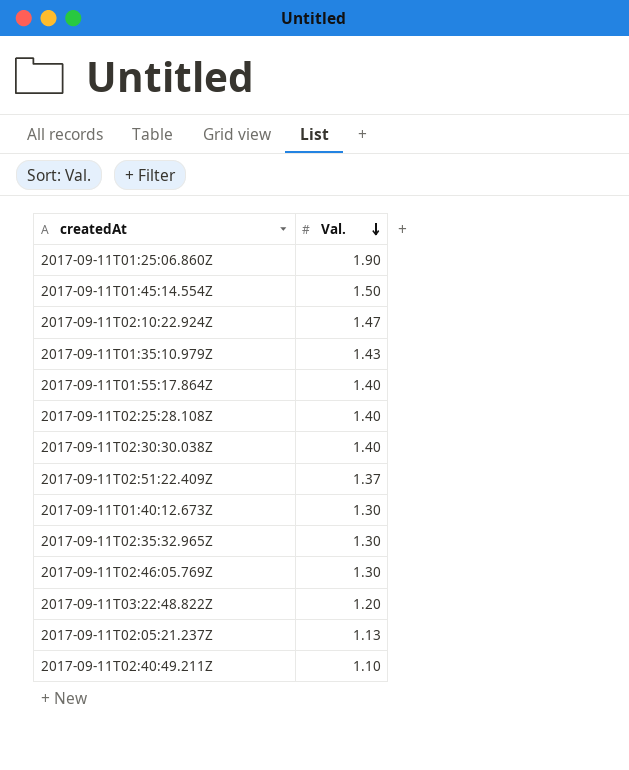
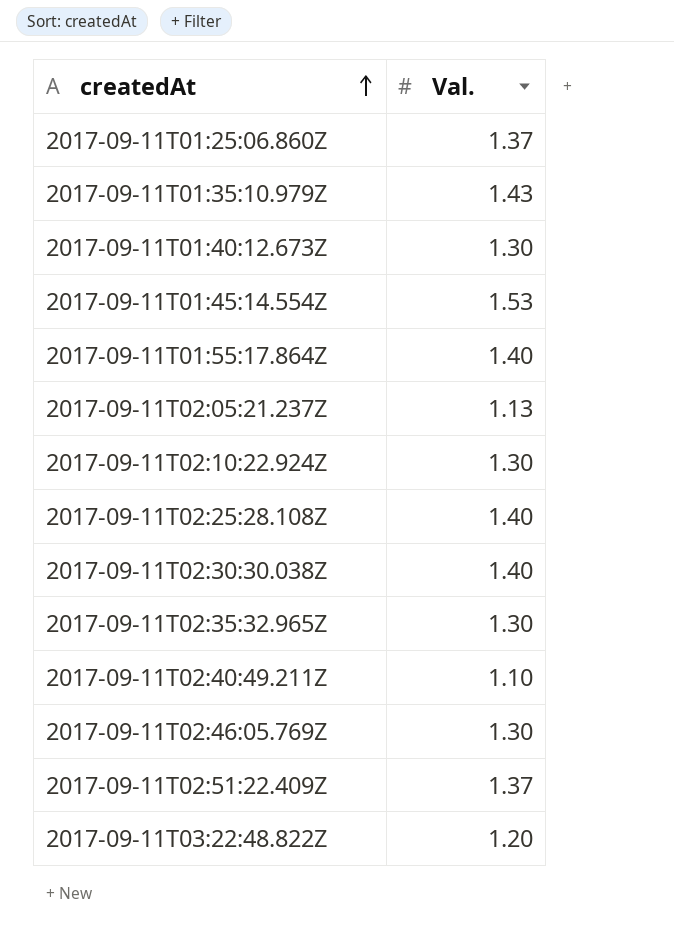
row order: Val. descending -> createdAt ascending
2017-09-11T01:25:06.860Z | Val.: 1.90 -> 1.37
2017-09-11T01:45:14.554Z | Val.: 1.50 -> 1.53
2017-09-11T02:10:22.924Z | Val.: 1.47 -> 1.30

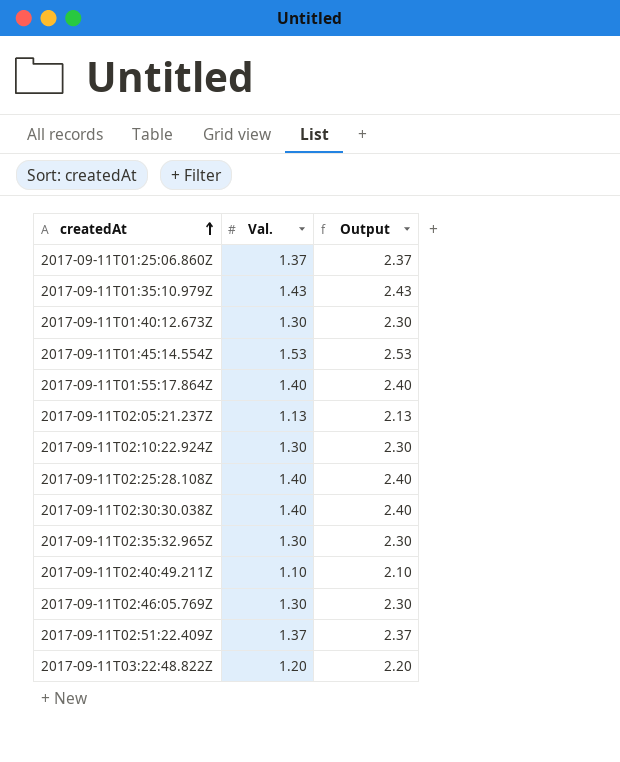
column Output | formula: none -> [Val.] + 1

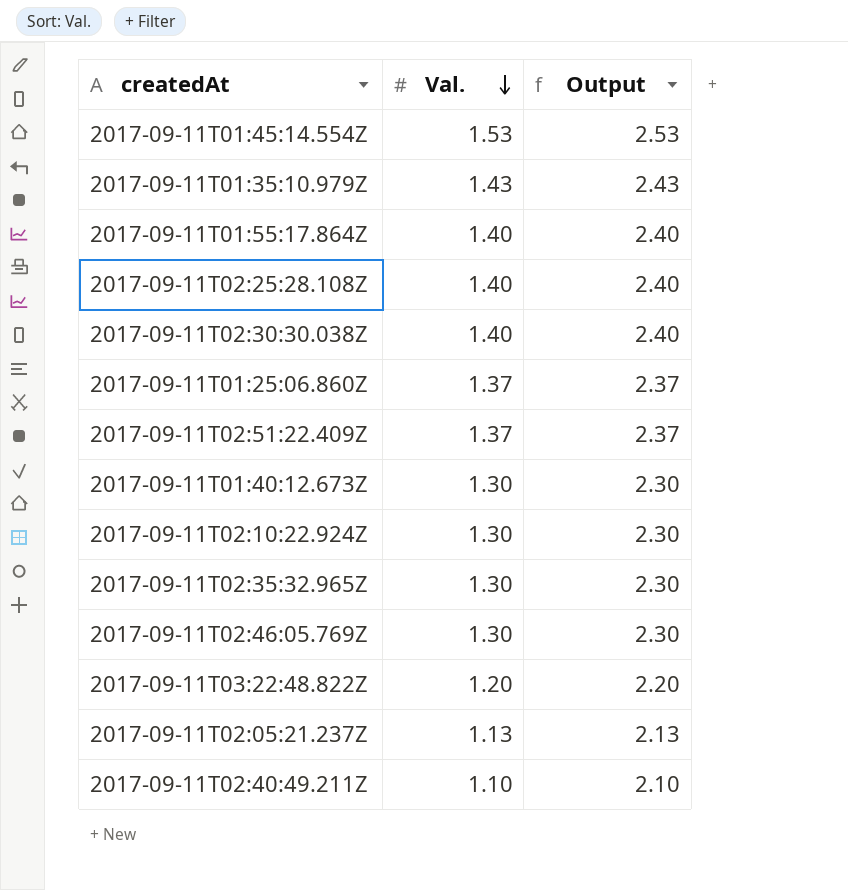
row order: createdAt ascending -> Val. descending

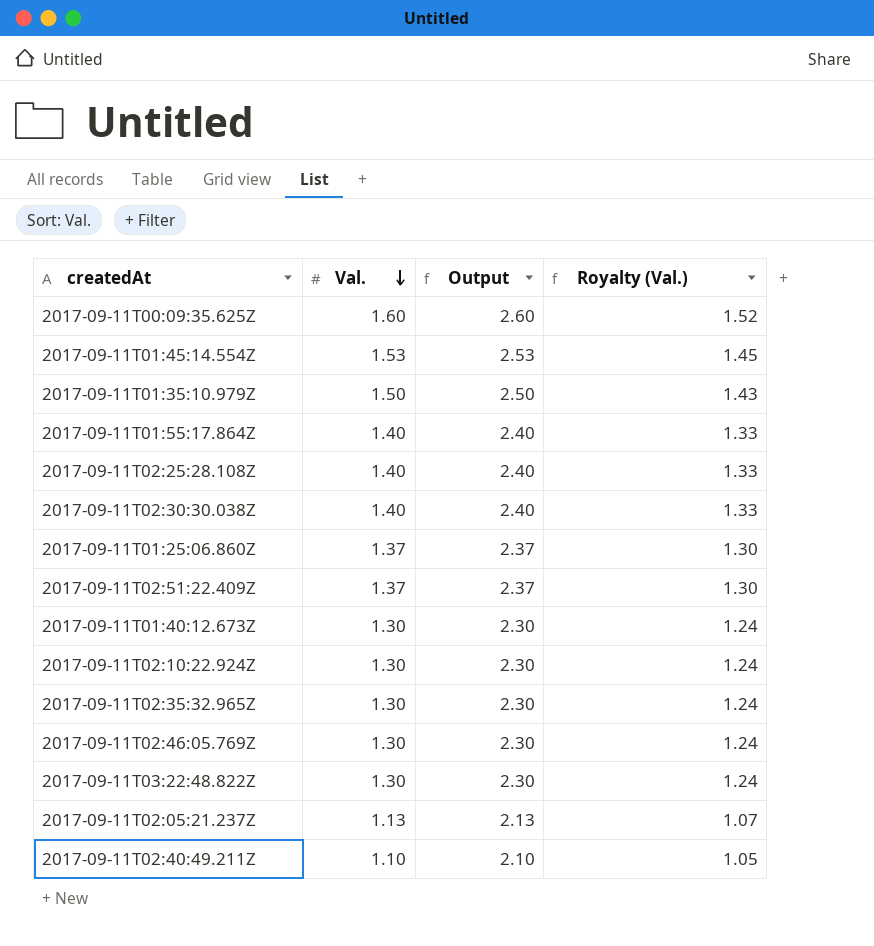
column Royalty (Val.) | formula: none -> [Val.] * 0.95
row 2017-09-11T00:09:35.625Z: none -> 1.60 | 2.60 | 1.52
2017-09-11T01:35:10.979Z | Val.: 1.43 -> 1.50
2017-09-11T01:35:10.979Z | Output: 2.43 -> 2.50
2017-09-11T03:22:48.822Z | Val.: 1.20 -> 1.30
2017-09-11T03:22:48.822Z | Output: 2.20 -> 2.30

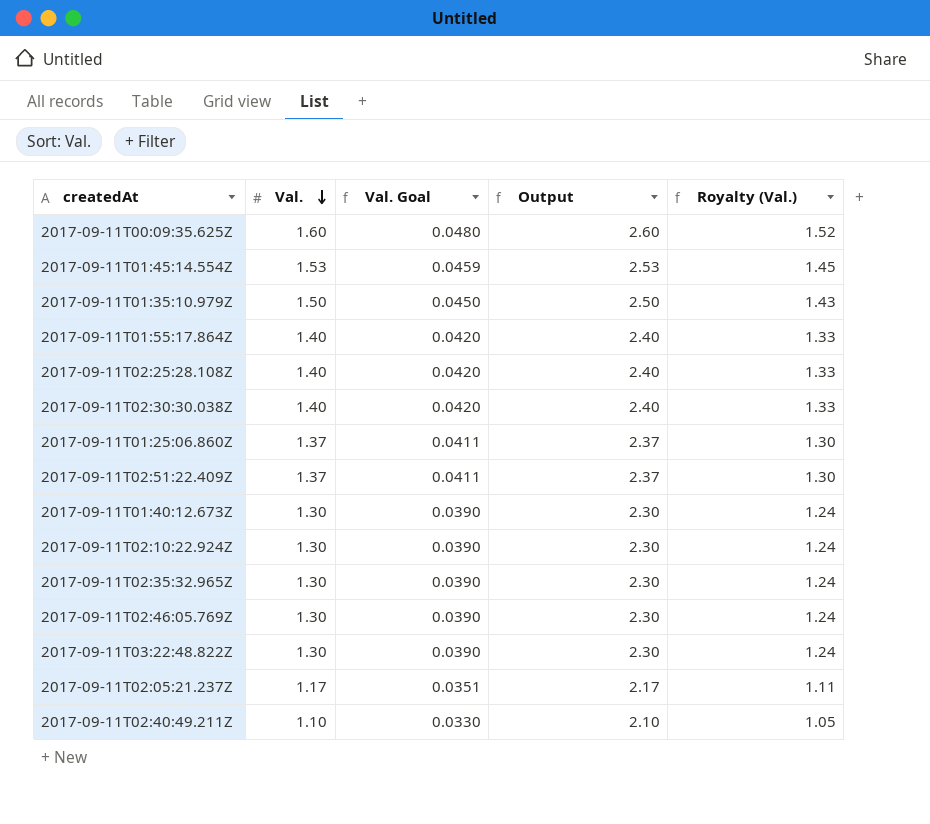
column Val. Goal | formula: none -> [Val.] * 0.03
2017-09-11T02:05:21.237Z | Val.: 1.13 -> 1.17
2017-09-11T02:05:21.237Z | Output: 2.13 -> 2.17
2017-09-11T02:05:21.237Z | Royalty (Val.): 1.07 -> 1.11

